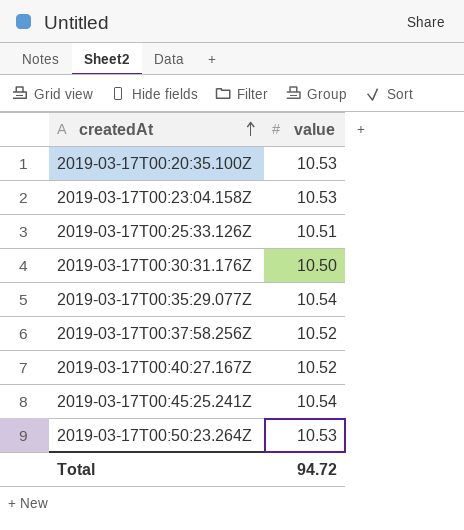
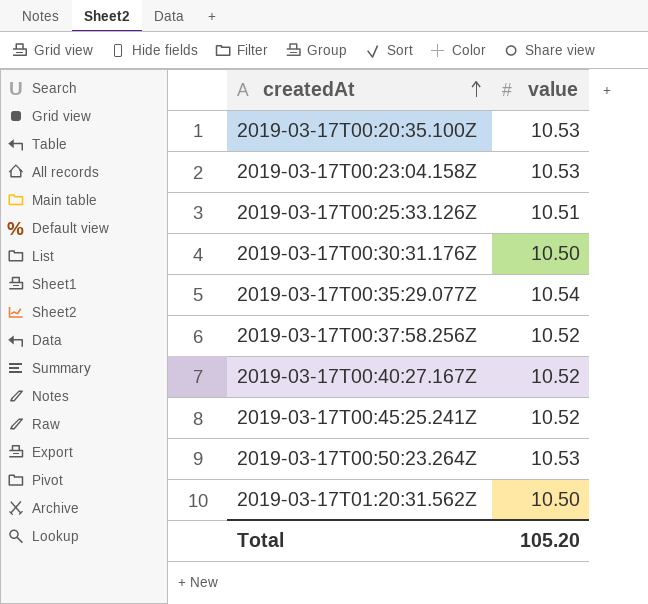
2019-03-17T00:45:25.241Z | value: 10.54 -> 10.52
row 2019-03-17T01:20:31.562Z: none -> 10.50
Total | value: 94.72 -> 105.20

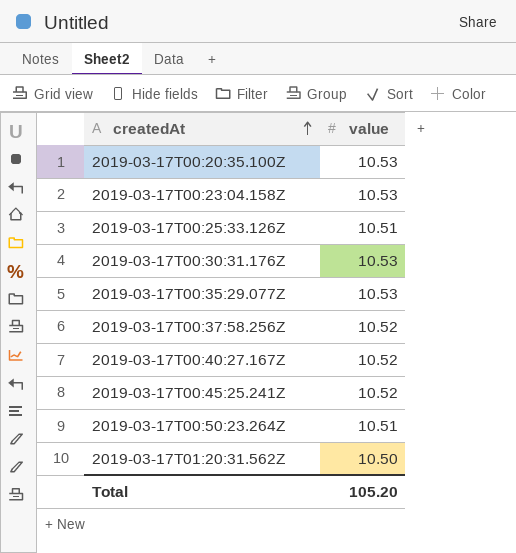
2019-03-17T00:30:31.176Z | value: 10.50 -> 10.53
2019-03-17T00:35:29.077Z | value: 10.54 -> 10.53
2019-03-17T00:50:23.264Z | value: 10.53 -> 10.51

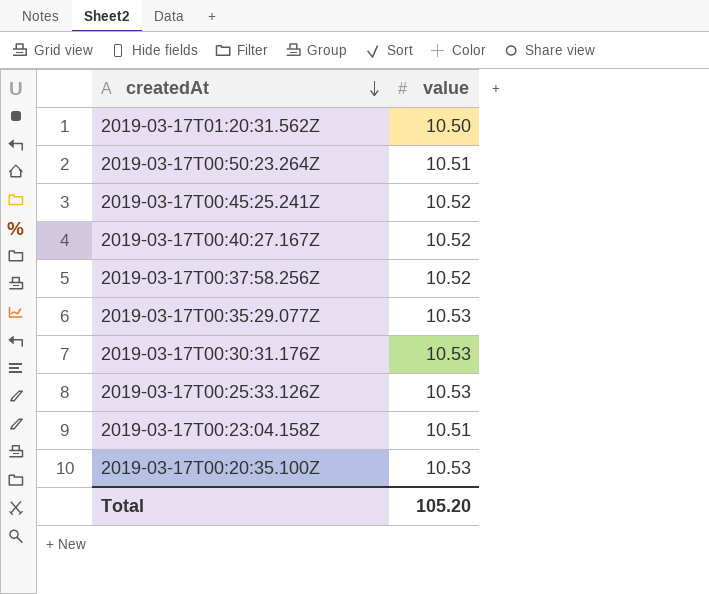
row order: createdAt ascending -> createdAt descending
2019-03-17T00:25:33.126Z | value: 10.51 -> 10.53
2019-03-17T00:23:04.158Z | value: 10.53 -> 10.51

